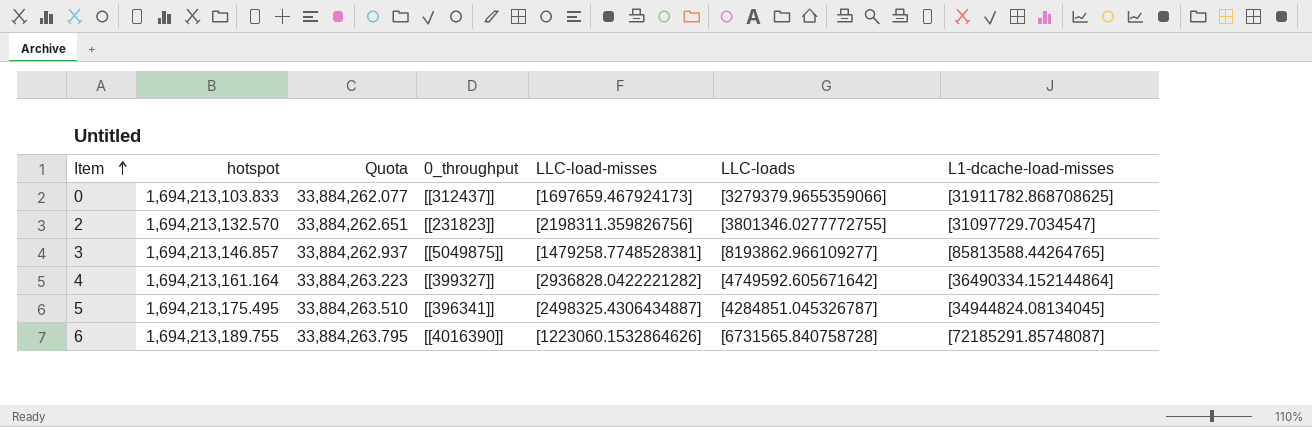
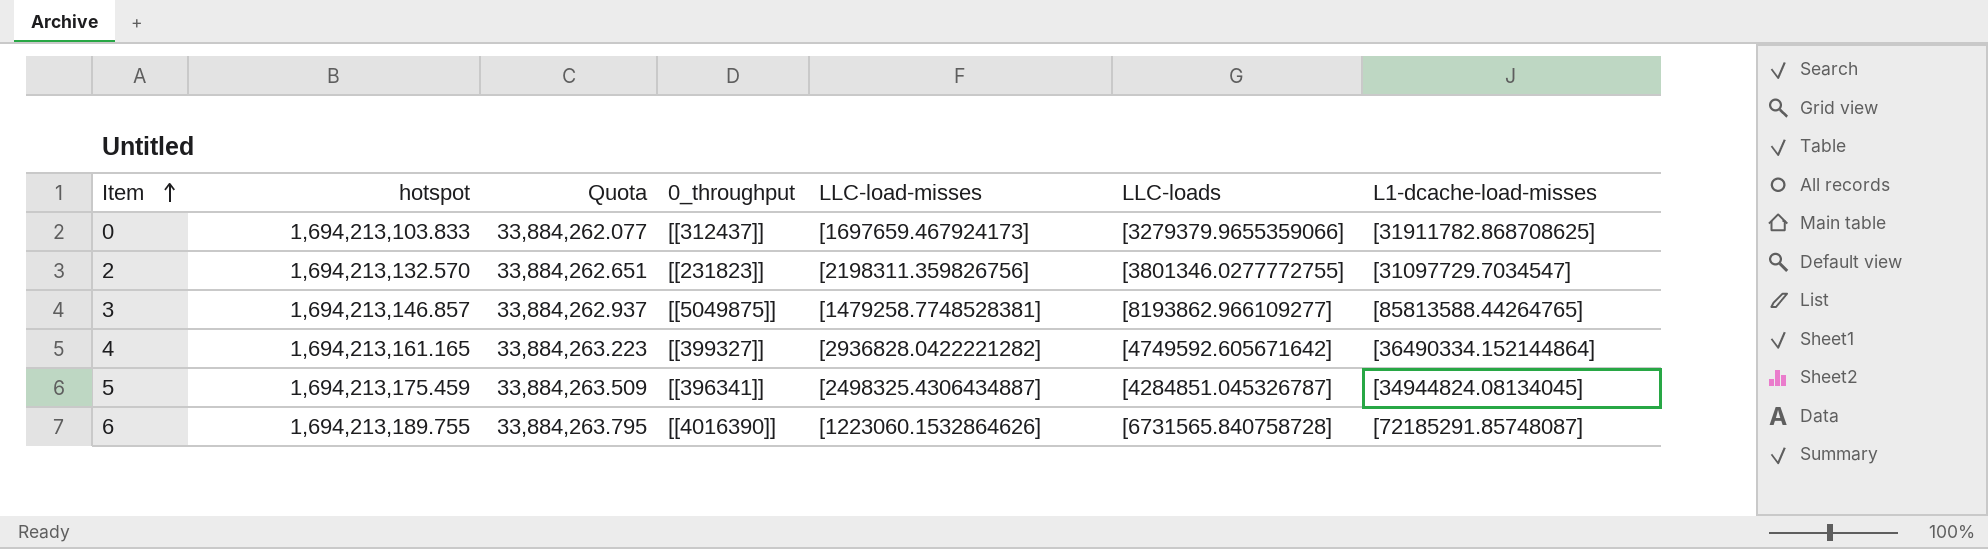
4 | hotspot: 1,694,213,161.164 -> 1,694,213,161.165
5 | hotspot: 1,694,213,175.495 -> 1,694,213,175.459
5 | Quota: 33,884,263.510 -> 33,884,263.509

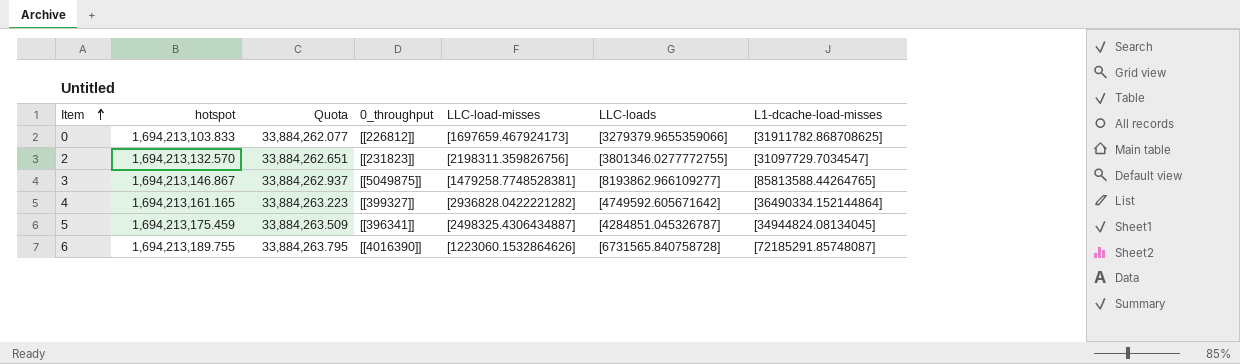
0 | 0_throughput: [[312437]] -> [[226812]]
3 | hotspot: 1,694,213,146.857 -> 1,694,213,146.867

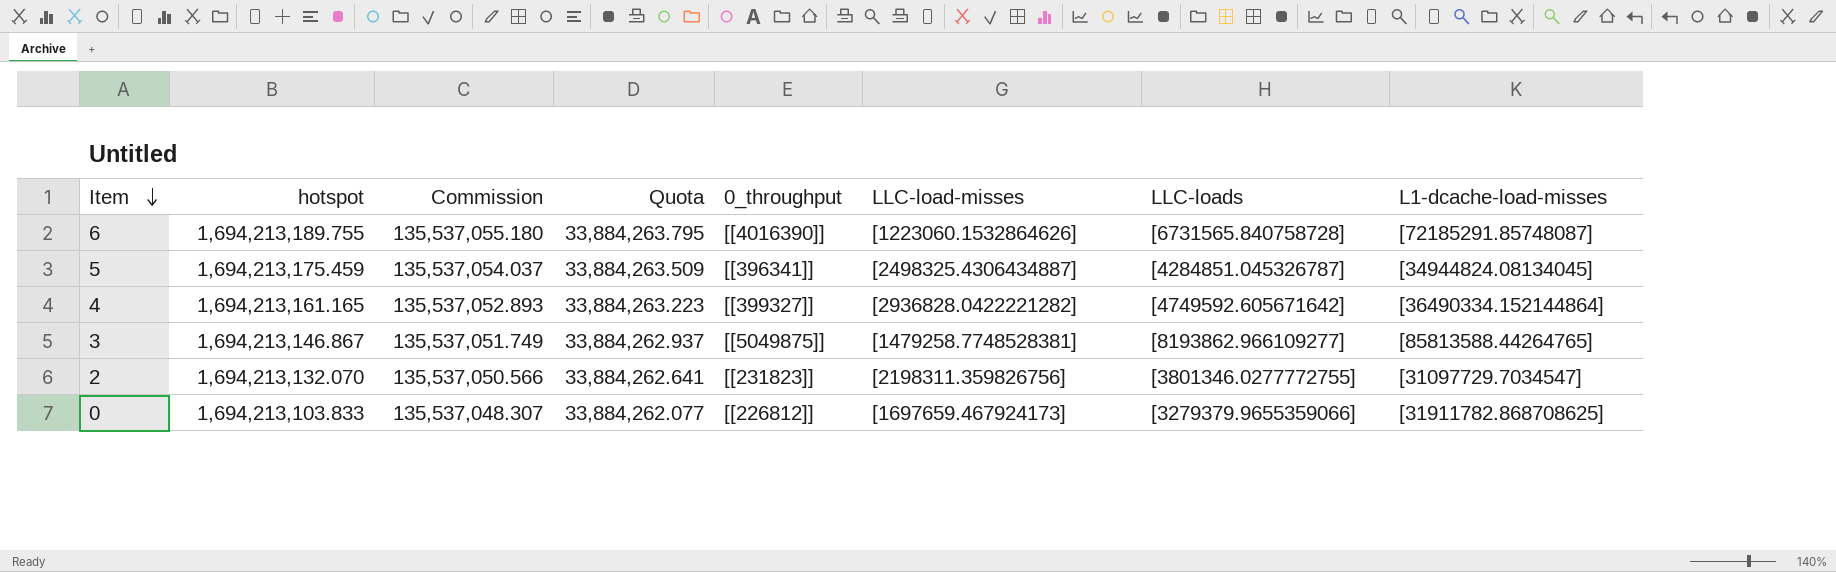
row order: Item ascending -> Item descending
column Commission | formula: none -> [hotspot] * 0.08
2 | hotspot: 1,694,213,132.570 -> 1,694,213,132.070
2 | Quota: 33,884,262.651 -> 33,884,262.641

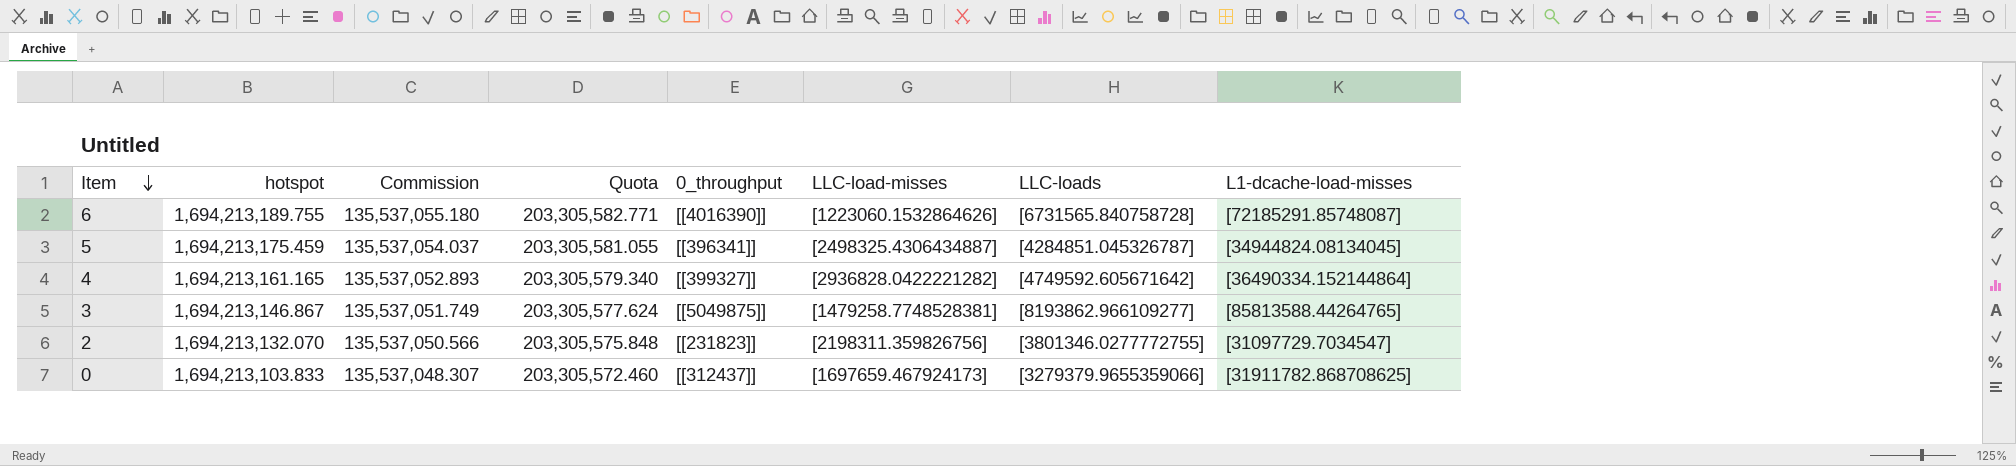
column Quota | formula: [hotspot] * 0.02 -> [hotspot] * 0.12
0 | 0_throughput: [[226812]] -> [[312437]]

